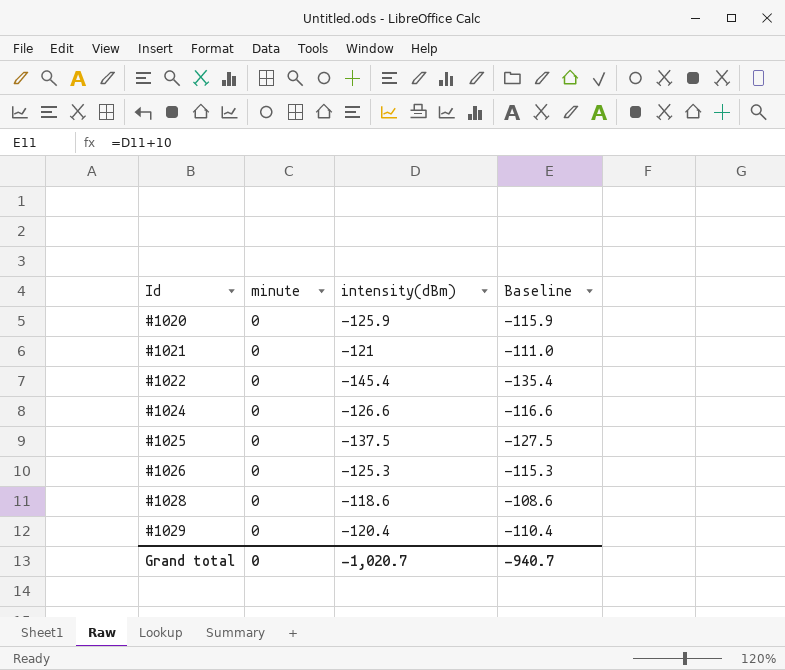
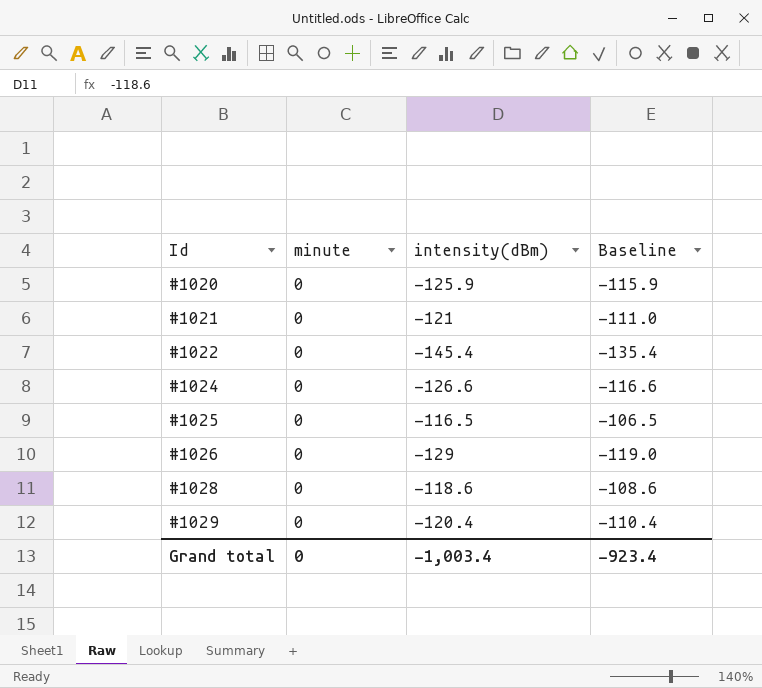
#1025 | intensity(dBm): -137.5 -> -116.5
#1025 | Baseline: -127.5 -> -106.5
#1026 | intensity(dBm): -125.3 -> -129
#1026 | Baseline: -115.3 -> -119.0
Grand total | intensity(dBm): -1,020.7 -> -1,003.4
Grand total | Baseline: -940.7 -> -923.4

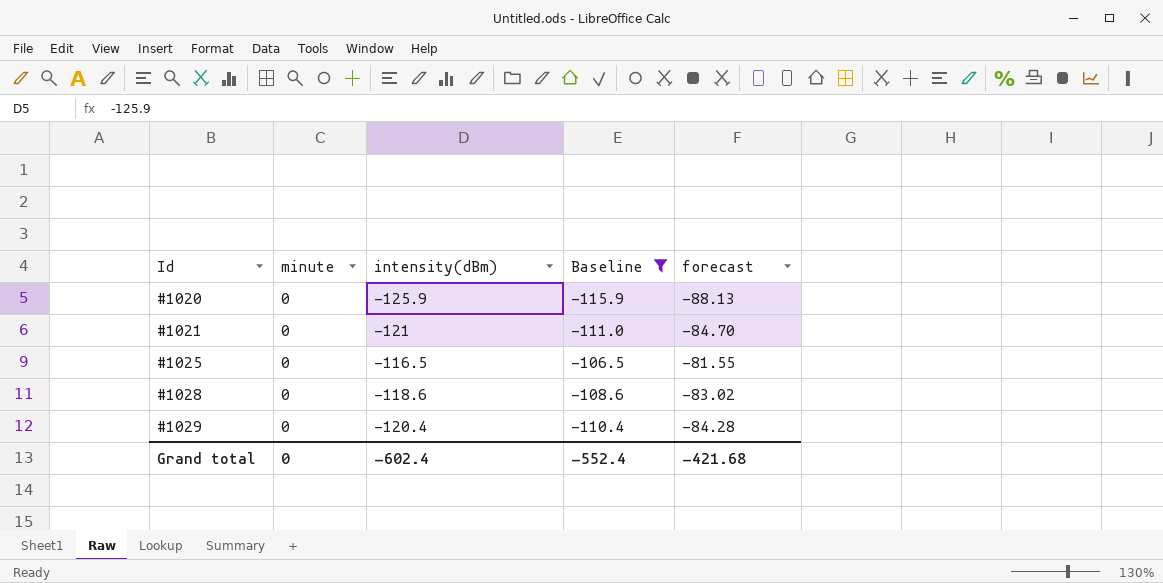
filter: none -> Baseline >= -115.9
column forecast | formula: none -> [intensity(dBm)] * 0.7
Grand total | intensity(dBm): -1,003.4 -> -602.4
Grand total | Baseline: -923.4 -> -552.4

